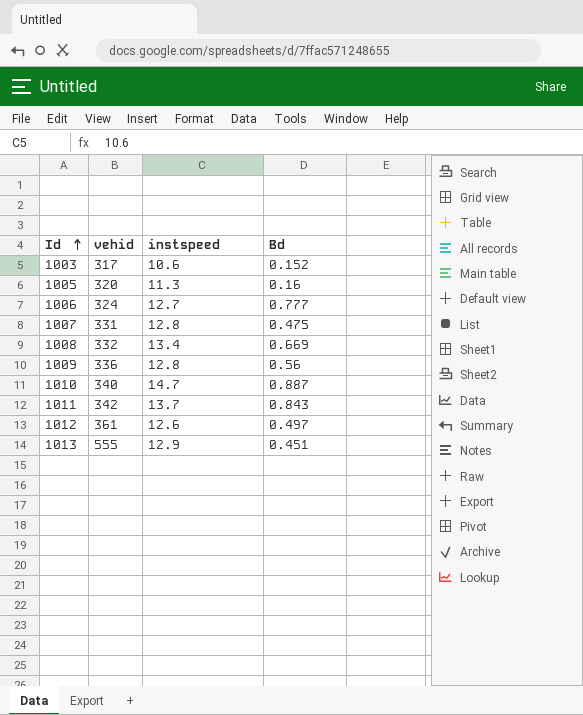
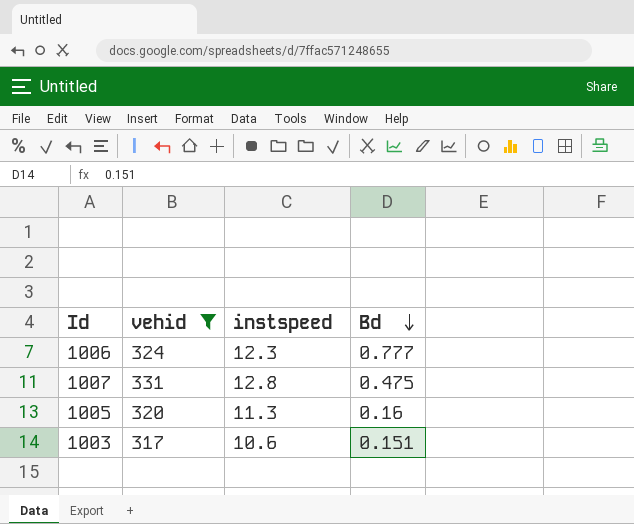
filter: none -> vehid <= 331
row order: Id ascending -> Bd descending
1006 | instspeed: 12.7 -> 12.3
1003 | Bd: 0.152 -> 0.151

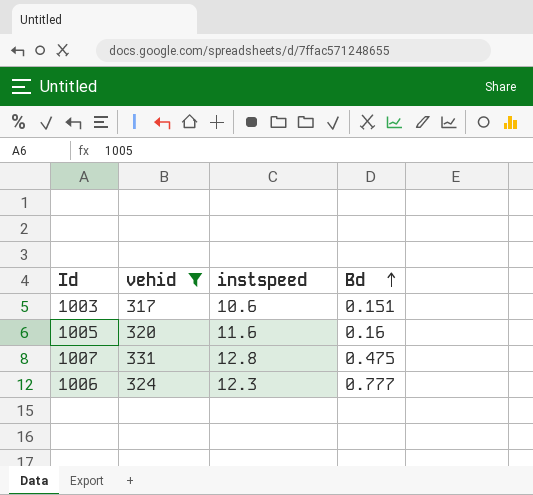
row order: Bd descending -> Bd ascending
1005 | instspeed: 11.3 -> 11.6

